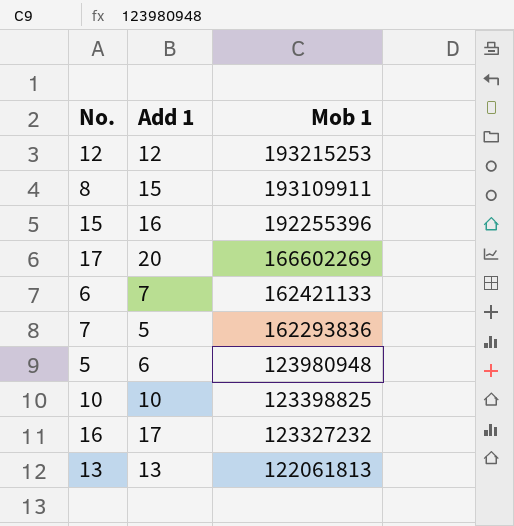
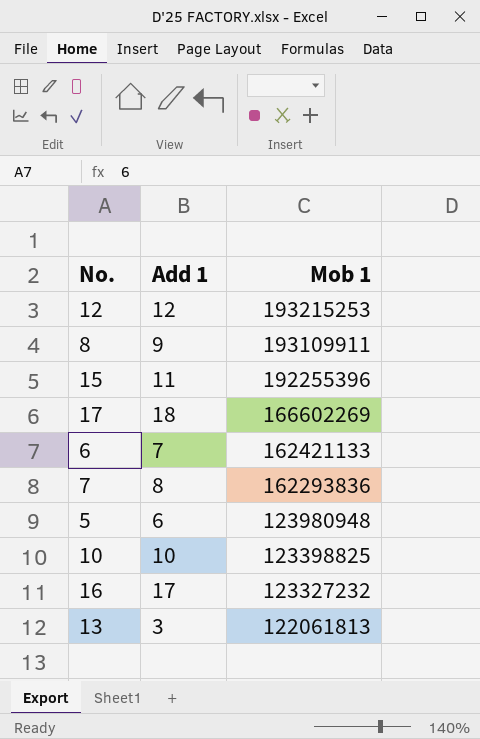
8 | Add 1: 15 -> 9
15 | Add 1: 16 -> 11
17 | Add 1: 20 -> 18
7 | Add 1: 5 -> 8
13 | Add 1: 13 -> 3

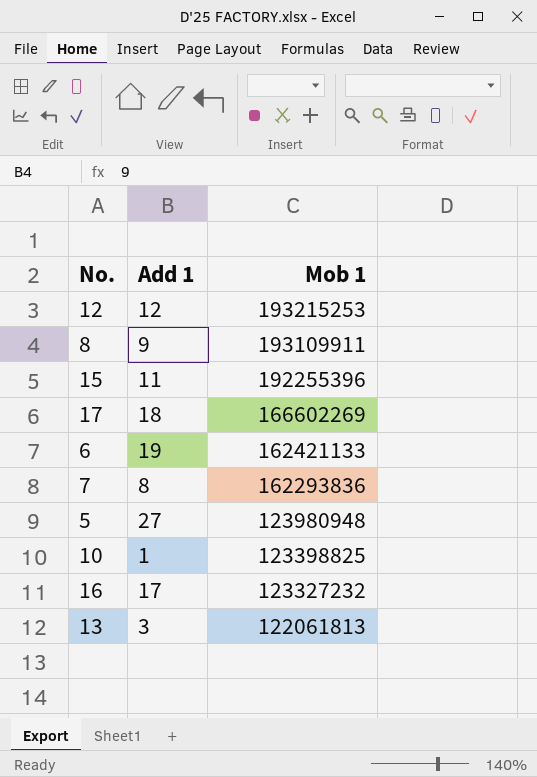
6 | Add 1: 7 -> 19
5 | Add 1: 6 -> 27
10 | Add 1: 10 -> 1

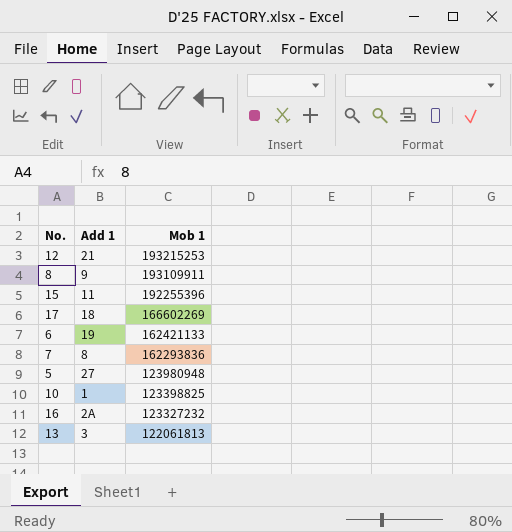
12 | Add 1: 12 -> 21
16 | Add 1: 17 -> 2A

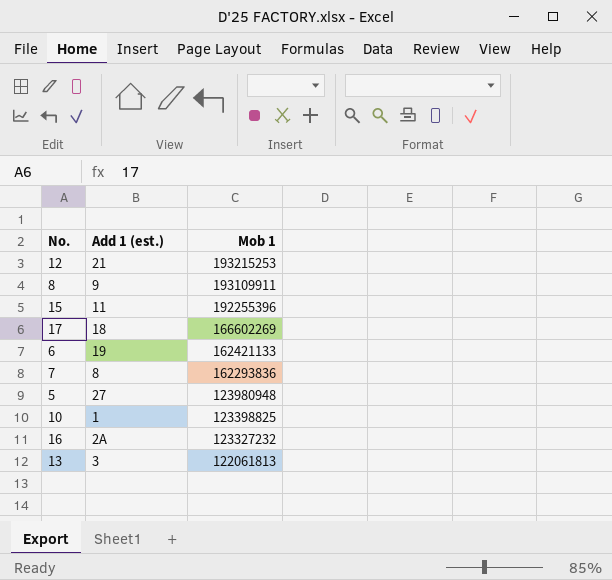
column name: Add 1 -> Add 1 (est.)

